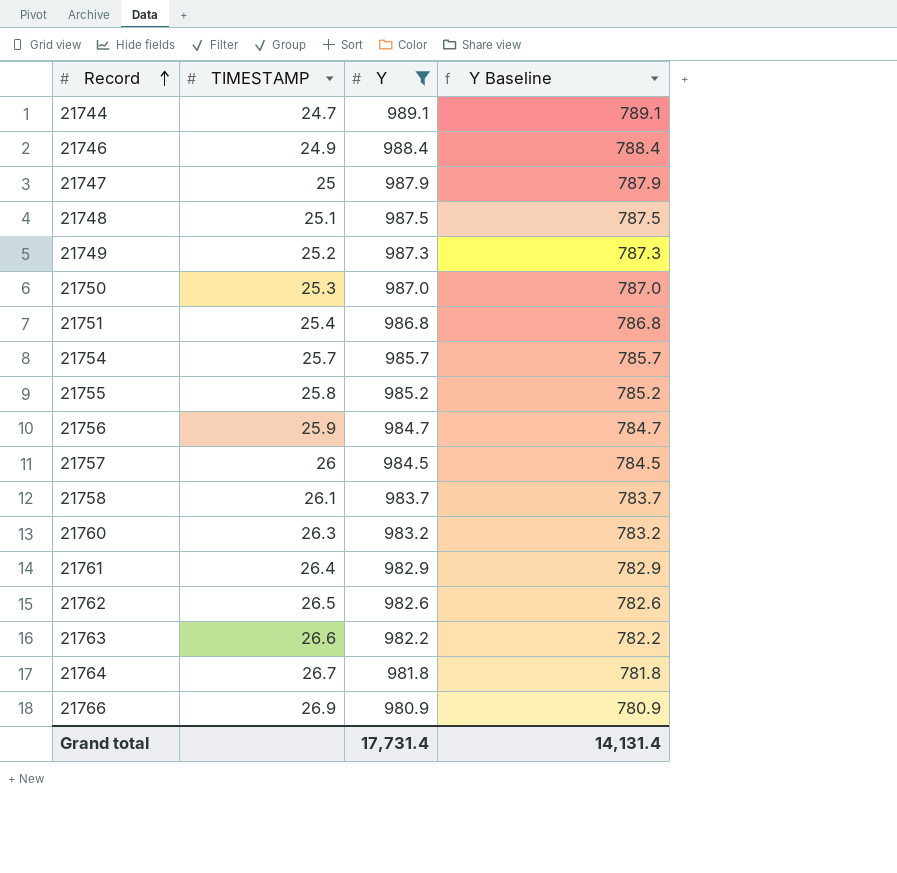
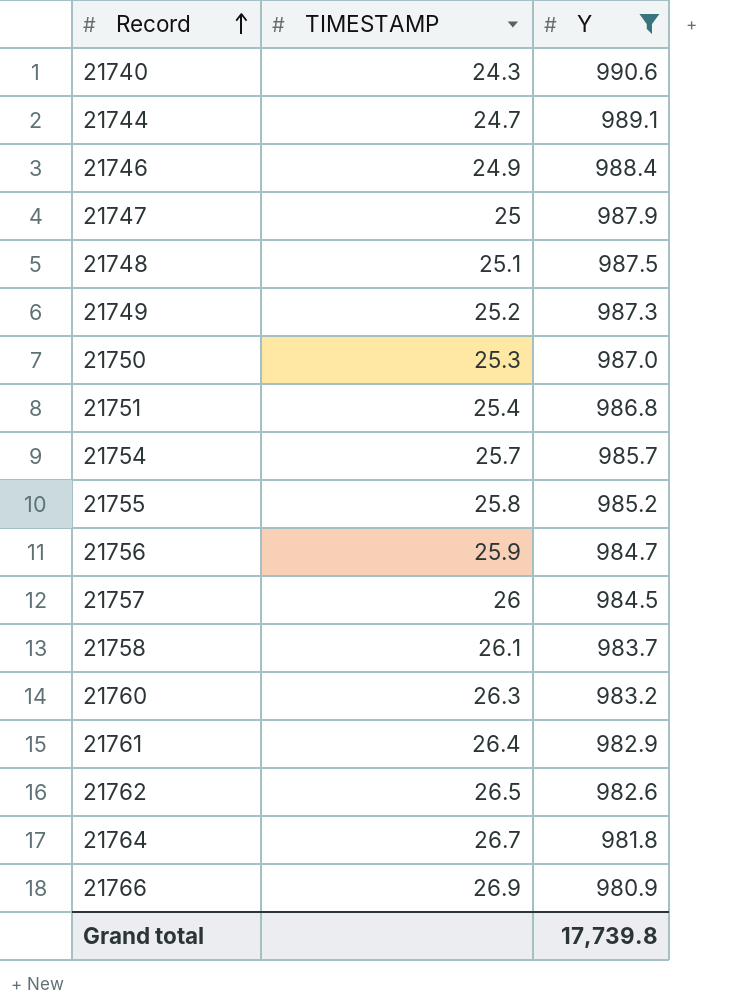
column Y Baseline | formula: [Y] - 200 -> none
row 21763: 26.6 | 982.2 | 782.2 -> none
row 21740: none -> 24.3 | 990.6
Grand total | Y: 17,731.4 -> 17,739.8

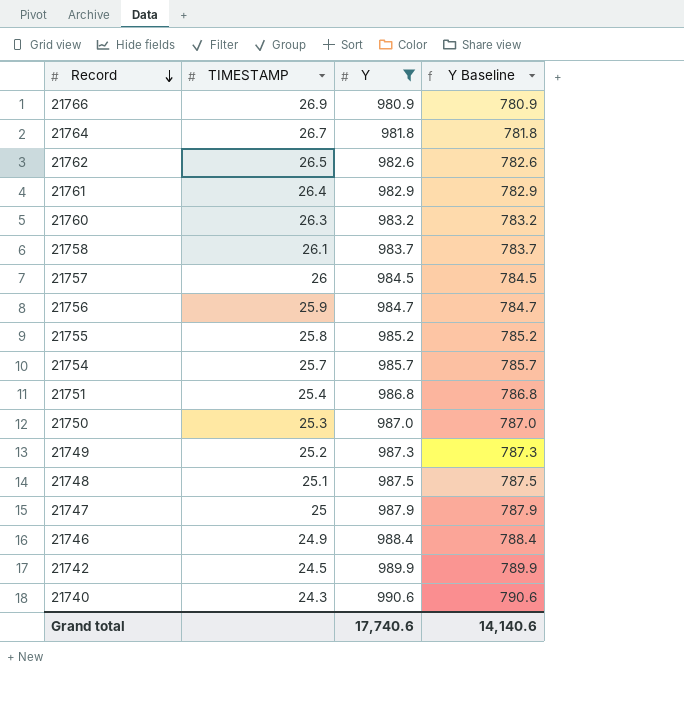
row order: Record ascending -> Record descending
column Y Baseline | formula: none -> [Y] - 200
row 21744: 24.7 | 989.1 -> none
row 21742: none -> 24.5 | 989.9 | 789.9
Grand total | Y: 17,739.8 -> 17,740.6

